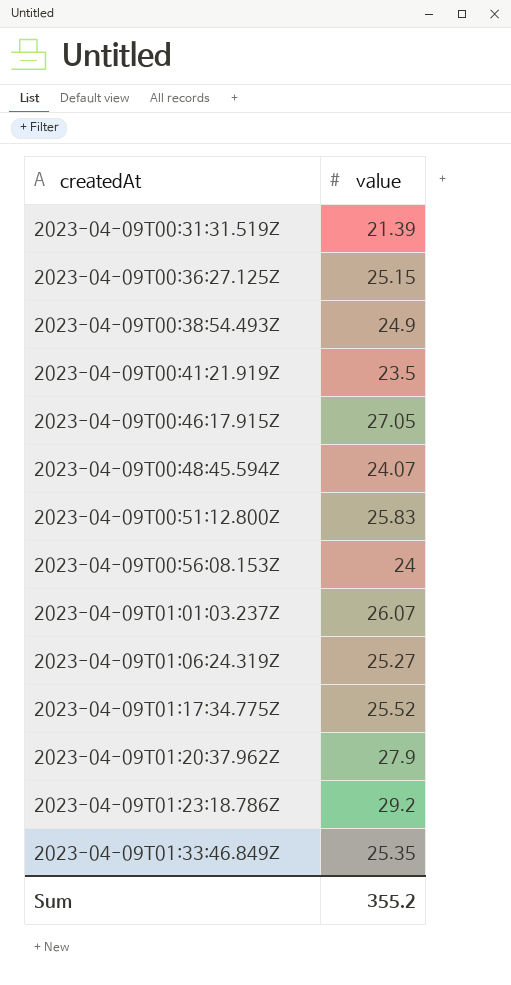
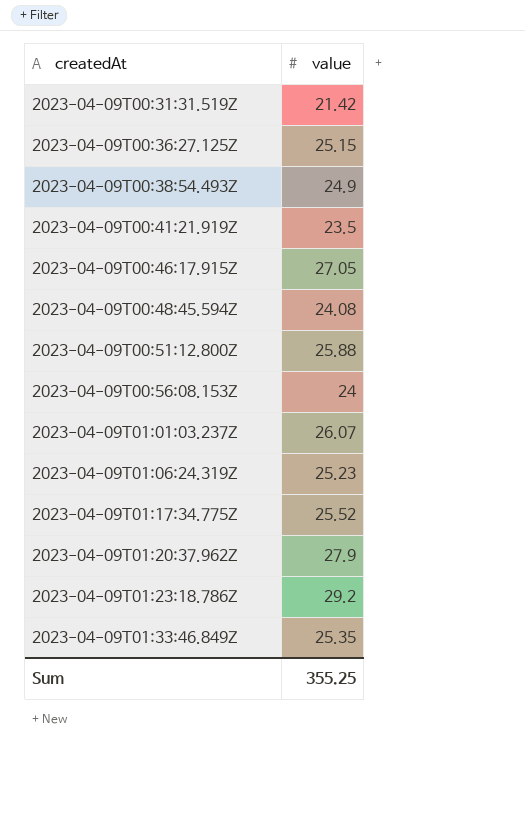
2023-04-09T00:31:31.519Z | value: 21.39 -> 21.42
2023-04-09T00:48:45.594Z | value: 24.07 -> 24.08
2023-04-09T00:51:12.800Z | value: 25.83 -> 25.88
2023-04-09T01:06:24.319Z | value: 25.27 -> 25.23
Sum | value: 355.2 -> 355.25

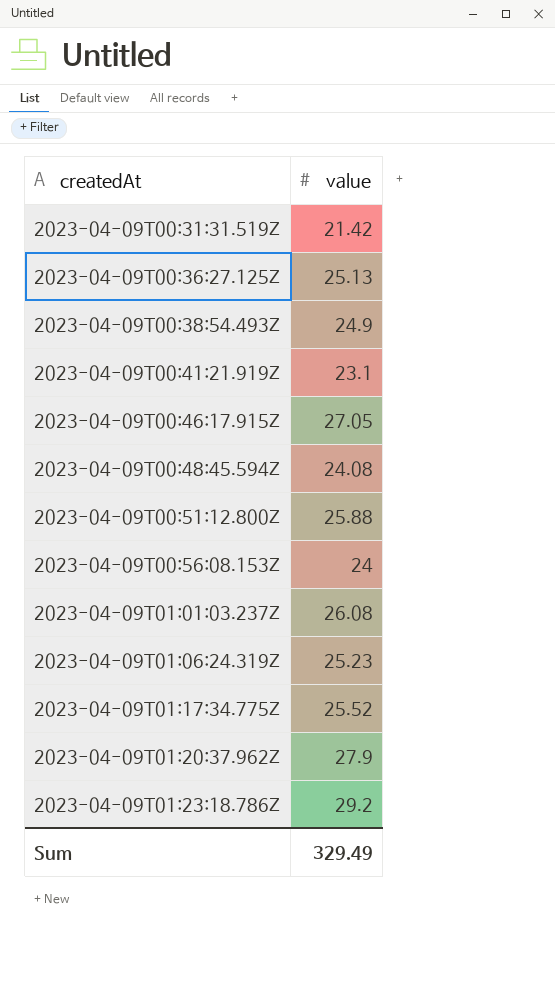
row 2023-04-09T01:33:46.849Z: 25.35 -> none
2023-04-09T00:36:27.125Z | value: 25.15 -> 25.13
2023-04-09T00:41:21.919Z | value: 23.5 -> 23.1
2023-04-09T01:01:03.237Z | value: 26.07 -> 26.08
Sum | value: 355.25 -> 329.49

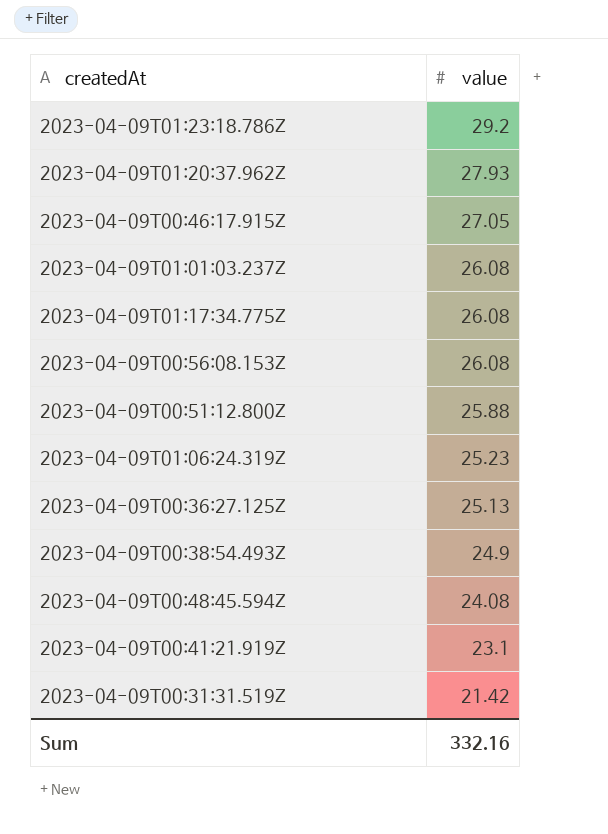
row order: createdAt ascending -> value descending
2023-04-09T01:20:37.962Z | value: 27.9 -> 27.93
2023-04-09T01:17:34.775Z | value: 25.52 -> 26.08
2023-04-09T00:56:08.153Z | value: 24 -> 26.08
Sum | value: 329.49 -> 332.16

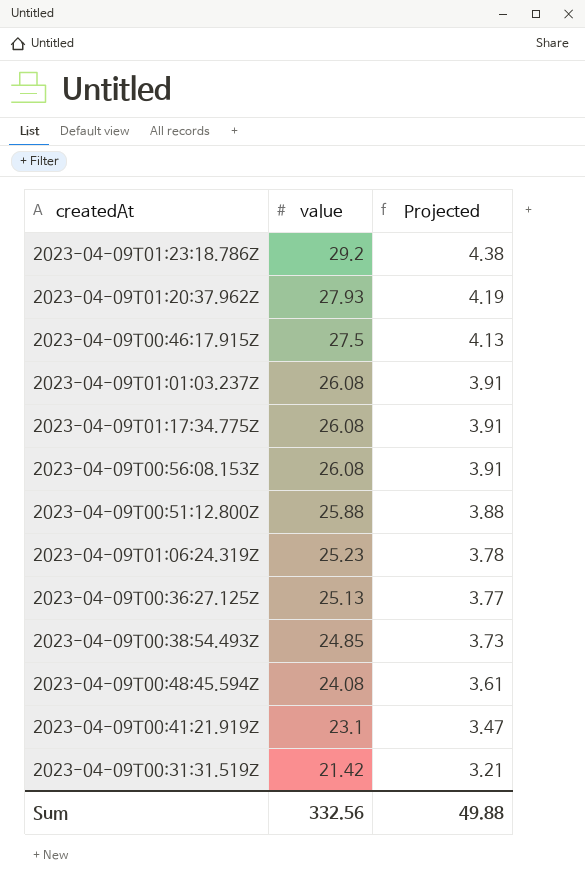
column Projected | formula: none -> [value] * 0.15
2023-04-09T00:46:17.915Z | value: 27.05 -> 27.5
2023-04-09T00:38:54.493Z | value: 24.9 -> 24.85
Sum | value: 332.16 -> 332.56

